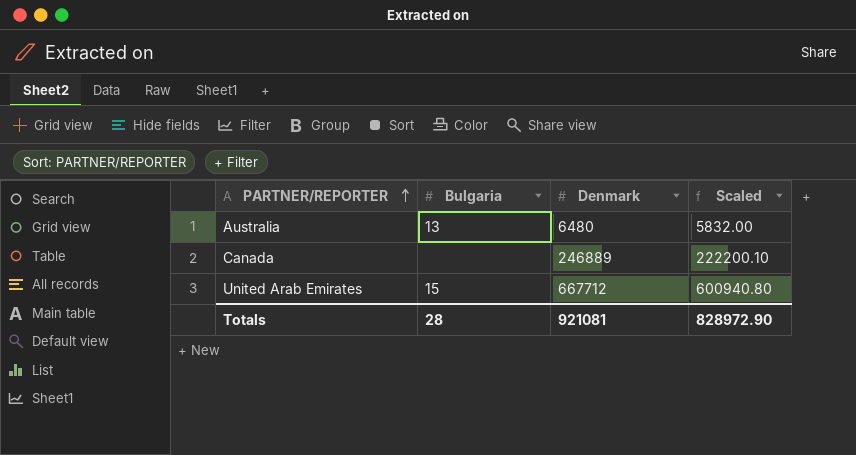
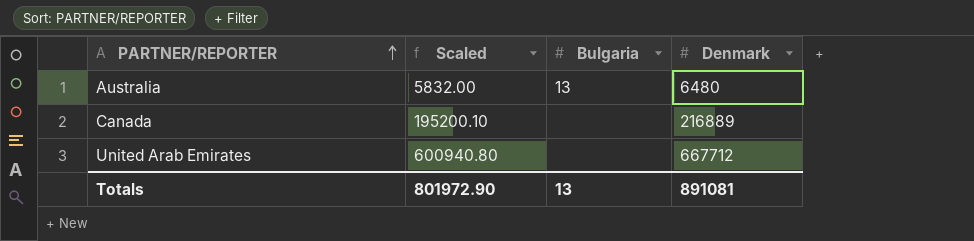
column Scaled | position: 4 -> 2
Canada | Scaled: 222200.10 -> 195200.10
Canada | Denmark: 246889 -> 216889
United Arab Emirates | Bulgaria: 15 -> none
Totals | Scaled: 828972.90 -> 801972.90
Totals | Bulgaria: 28 -> 13
Totals | Denmark: 921081 -> 891081

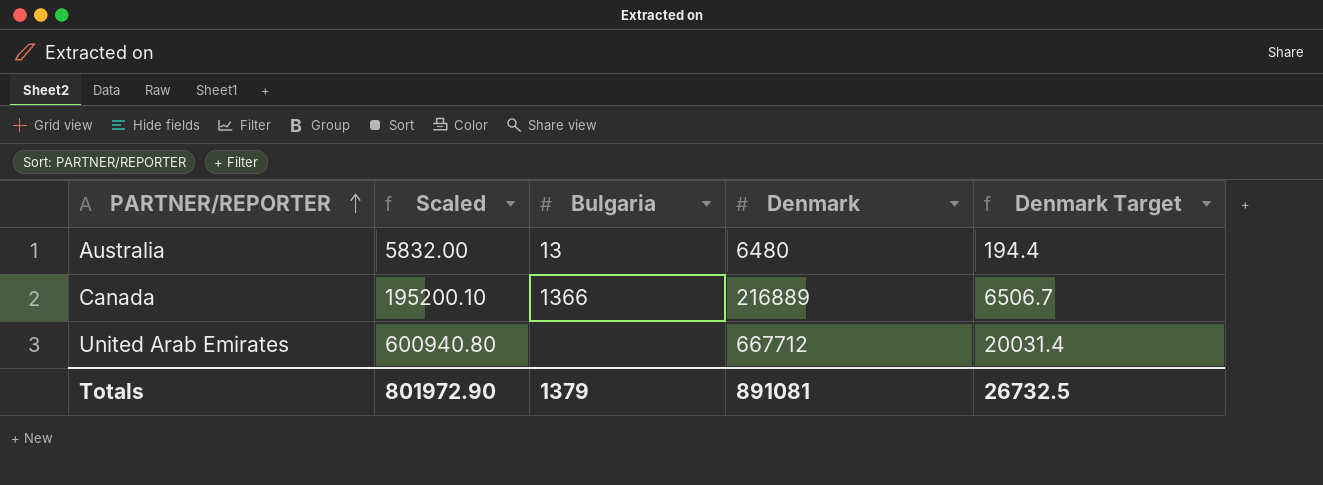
column Denmark Target | formula: none -> [Denmark] * 0.03
Canada | Bulgaria: none -> 1366
Totals | Bulgaria: 13 -> 1379

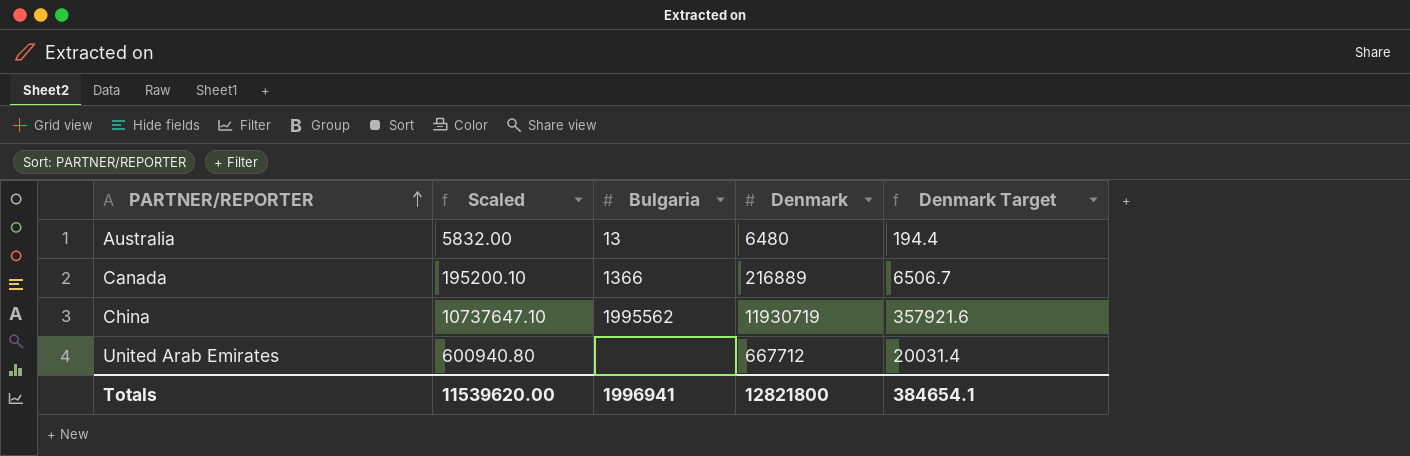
row China: none -> 10737647.10 | 1995562 | 11930719 | 357921.6
Totals | Scaled: 801972.90 -> 11539620.00
Totals | Bulgaria: 1379 -> 1996941
Totals | Denmark: 891081 -> 12821800
Totals | Denmark Target: 26732.5 -> 384654.1

